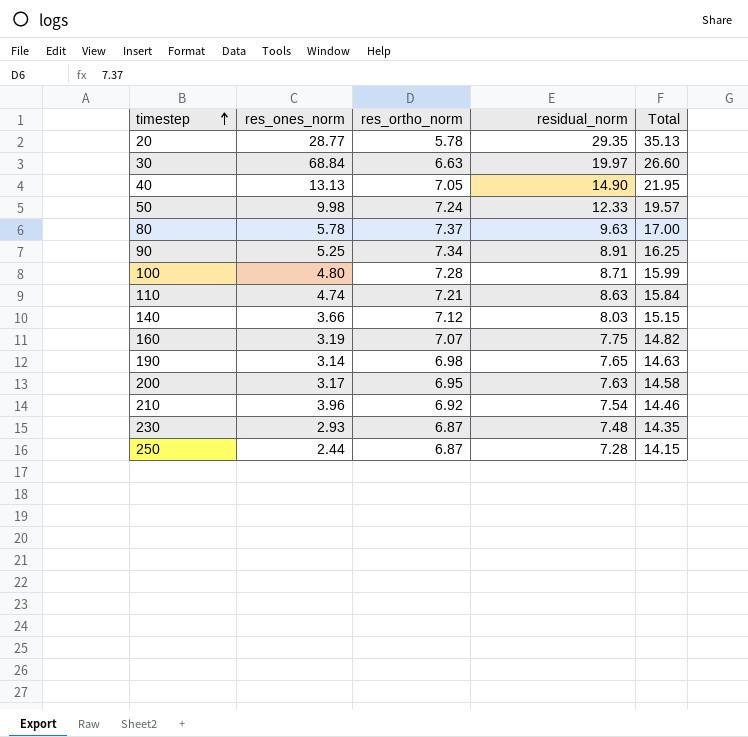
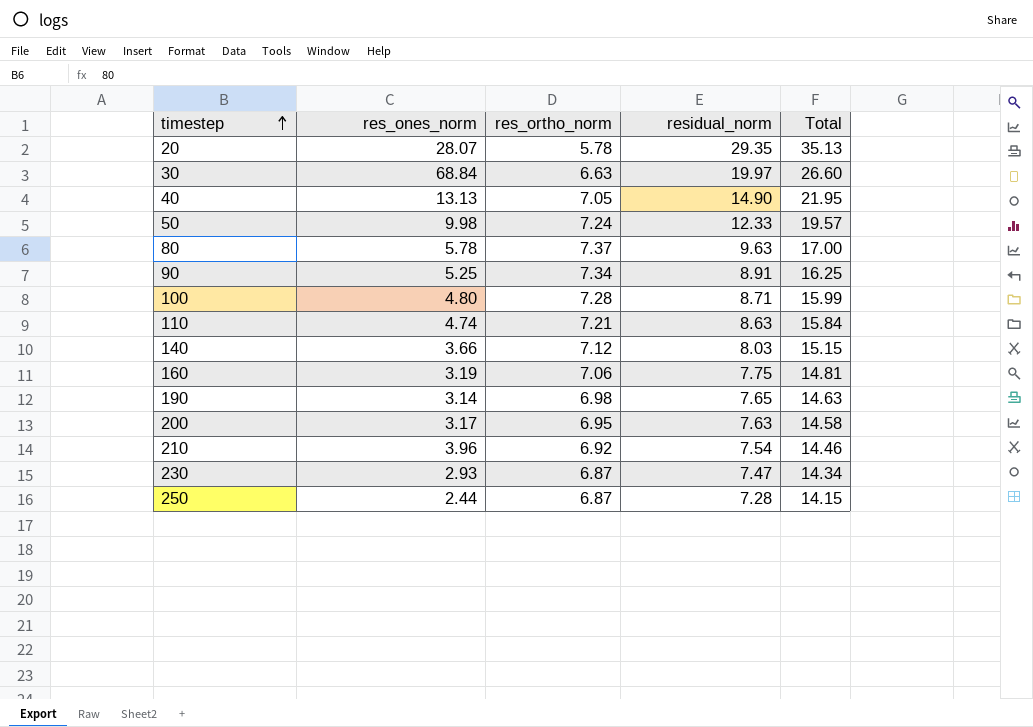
20 | res_ones_norm: 28.77 -> 28.07
160 | res_ortho_norm: 7.07 -> 7.06
160 | Total: 14.82 -> 14.81
230 | residual_norm: 7.48 -> 7.47
230 | Total: 14.35 -> 14.34

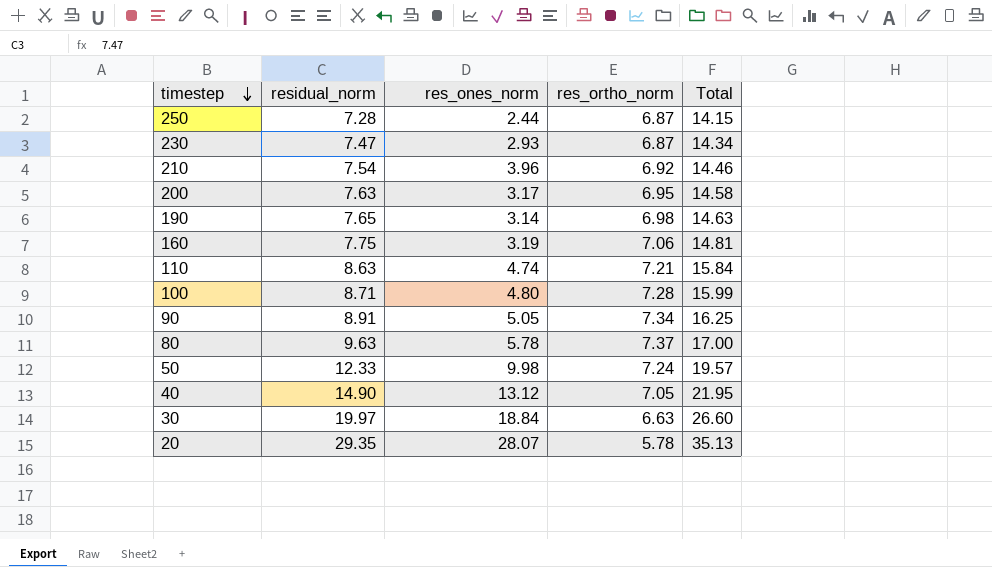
row order: timestep ascending -> timestep descending
column residual_norm | position: 4 -> 2
row 140: 3.66 | 7.12 | 8.03 | 15.15 -> none
90 | res_ones_norm: 5.25 -> 5.05
40 | res_ones_norm: 13.13 -> 13.12
30 | res_ones_norm: 68.84 -> 18.84

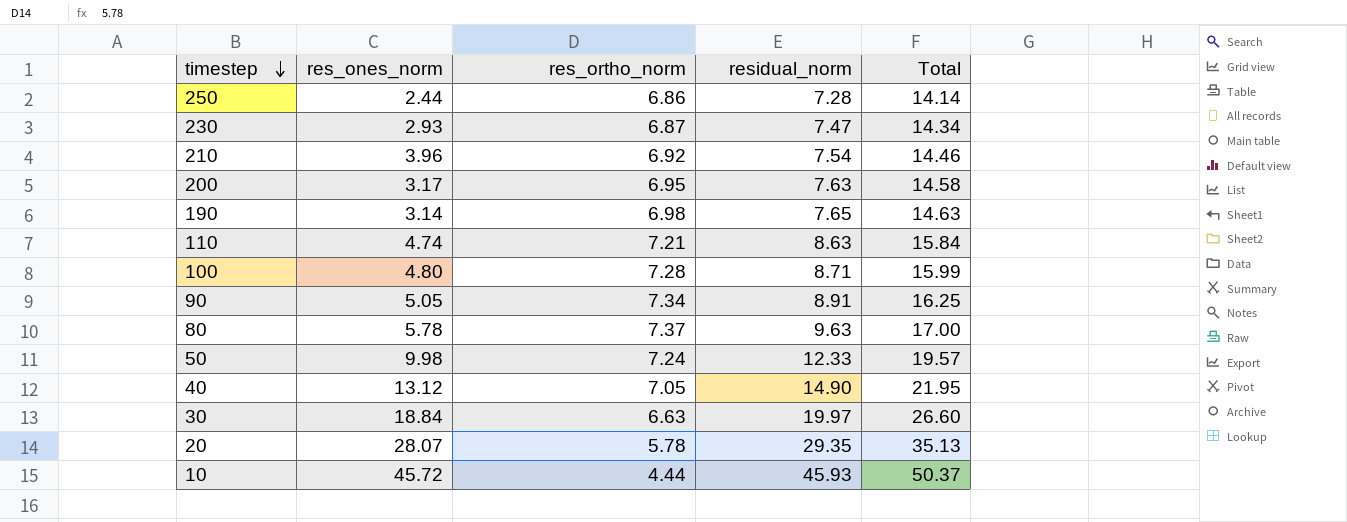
column residual_norm | position: 2 -> 4
row 160: 7.75 | 3.19 | 7.06 | 14.81 -> none
250 | res_ortho_norm: 6.87 -> 6.86
250 | Total: 14.15 -> 14.14
row 10: none -> 45.72 | 4.44 | 45.93 | 50.37

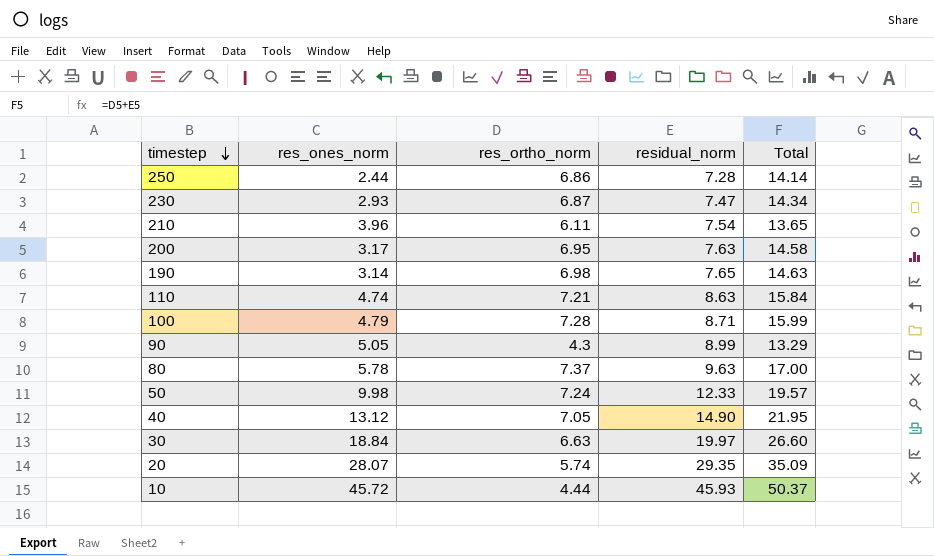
210 | res_ortho_norm: 6.92 -> 6.11
210 | Total: 14.46 -> 13.65
100 | res_ones_norm: 4.80 -> 4.79
90 | res_ortho_norm: 7.34 -> 4.3
90 | residual_norm: 8.91 -> 8.99
90 | Total: 16.25 -> 13.29
20 | res_ortho_norm: 5.78 -> 5.74
20 | Total: 35.13 -> 35.09

